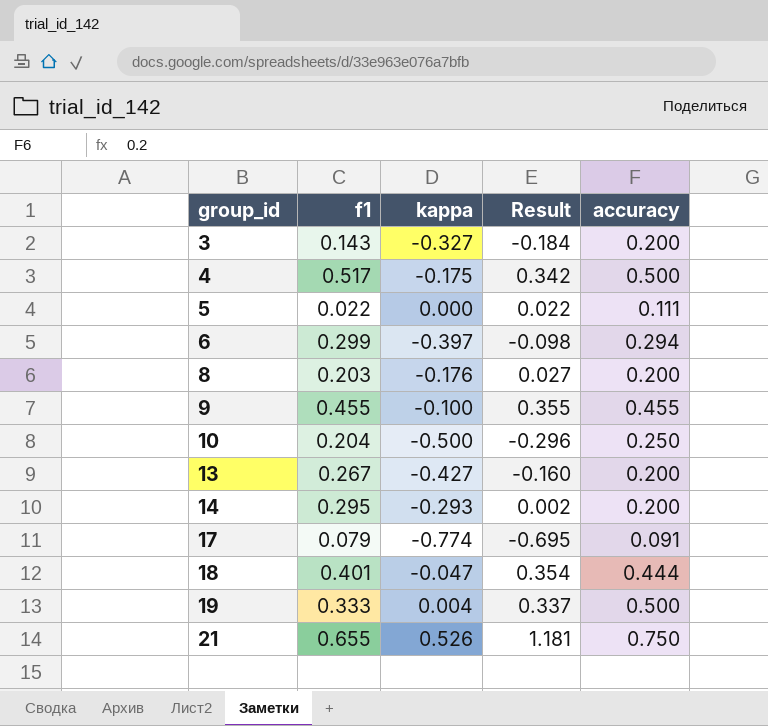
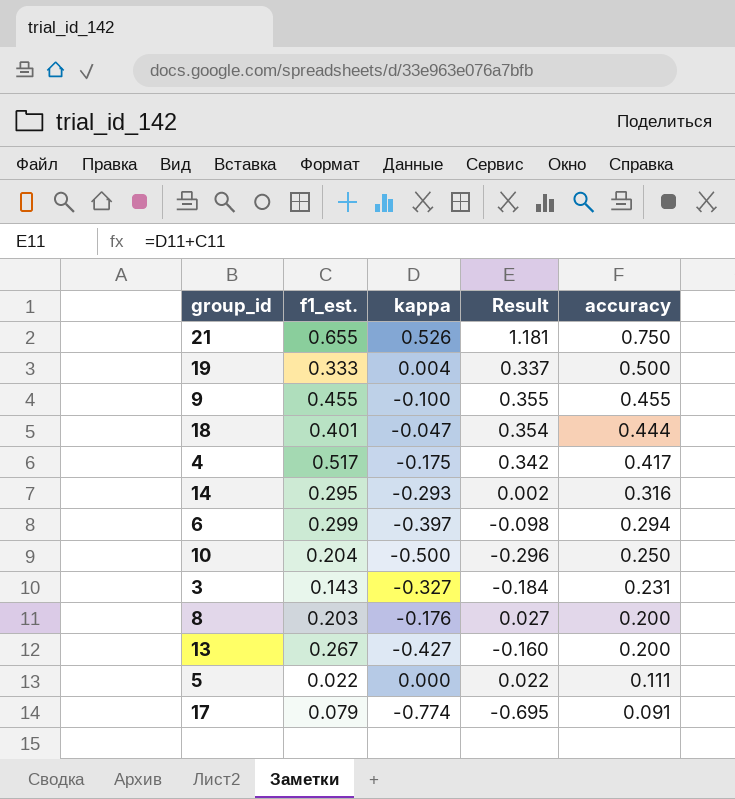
row order: group_id ascending -> accuracy descending
column name: f1 -> f1_est.
4 | accuracy: 0.500 -> 0.417
14 | accuracy: 0.200 -> 0.316
3 | accuracy: 0.200 -> 0.231

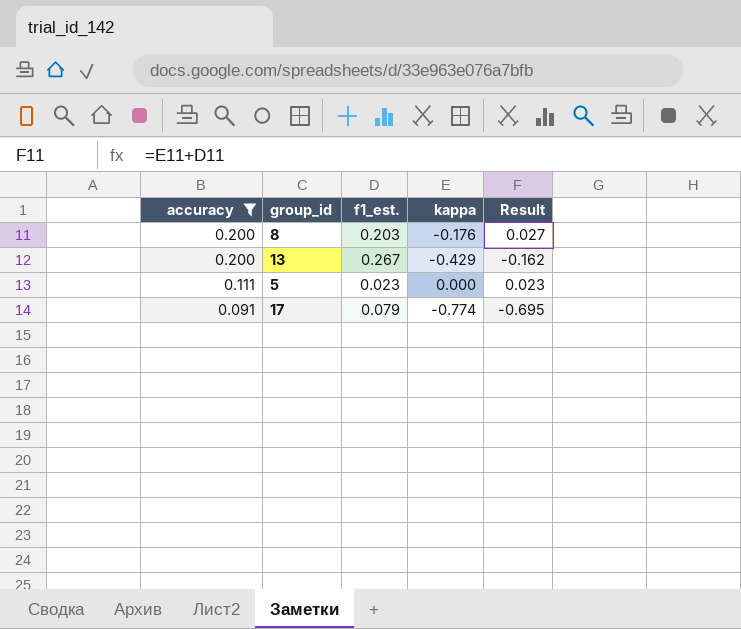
filter: none -> accuracy <= 0.200
column accuracy | position: 5 -> 1
13 | kappa: -0.427 -> -0.429
13 | Result: -0.160 -> -0.162
5 | f1_est.: 0.022 -> 0.023
5 | Result: 0.022 -> 0.023

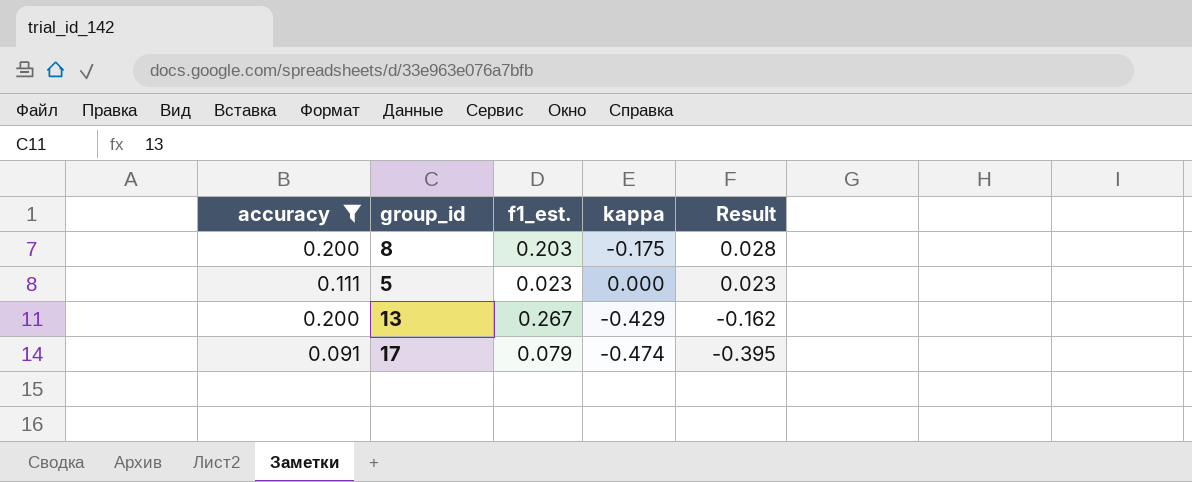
row order: accuracy descending -> Result descending
8 | kappa: -0.176 -> -0.175
8 | Result: 0.027 -> 0.028
17 | kappa: -0.774 -> -0.474
17 | Result: -0.695 -> -0.395

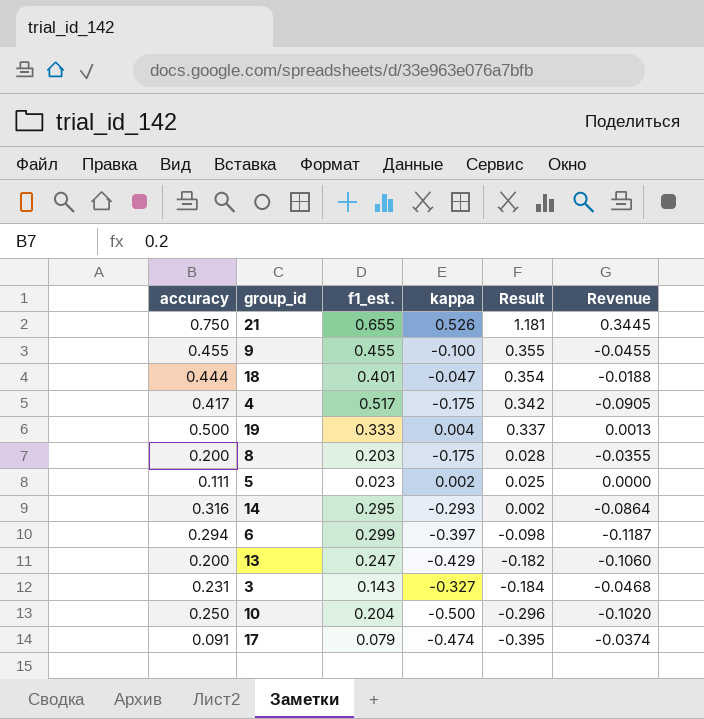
filter: accuracy <= 0.200 -> none
column Revenue | formula: none -> [f1_est.] * [kappa]
5 | kappa: 0.000 -> 0.002
5 | Result: 0.023 -> 0.025
13 | f1_est.: 0.267 -> 0.247
13 | Result: -0.162 -> -0.182

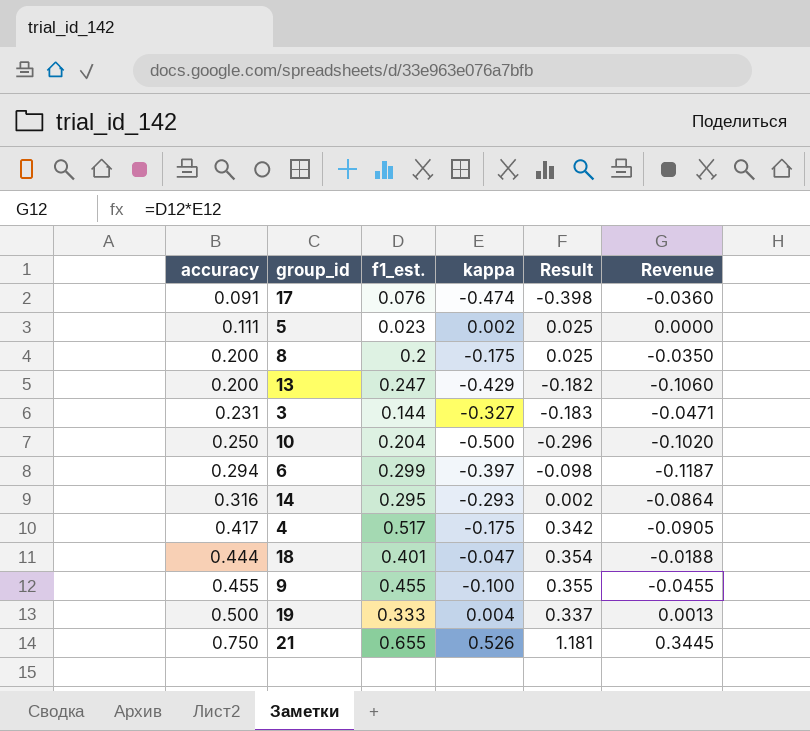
row order: Result descending -> accuracy ascending
17 | f1_est.: 0.079 -> 0.076
17 | Result: -0.395 -> -0.398
17 | Revenue: -0.0374 -> -0.0360
8 | f1_est.: 0.203 -> 0.2
8 | Result: 0.028 -> 0.025
8 | Revenue: -0.0355 -> -0.0350
3 | f1_est.: 0.143 -> 0.144
3 | Result: -0.184 -> -0.183
3 | Revenue: -0.0468 -> -0.0471

